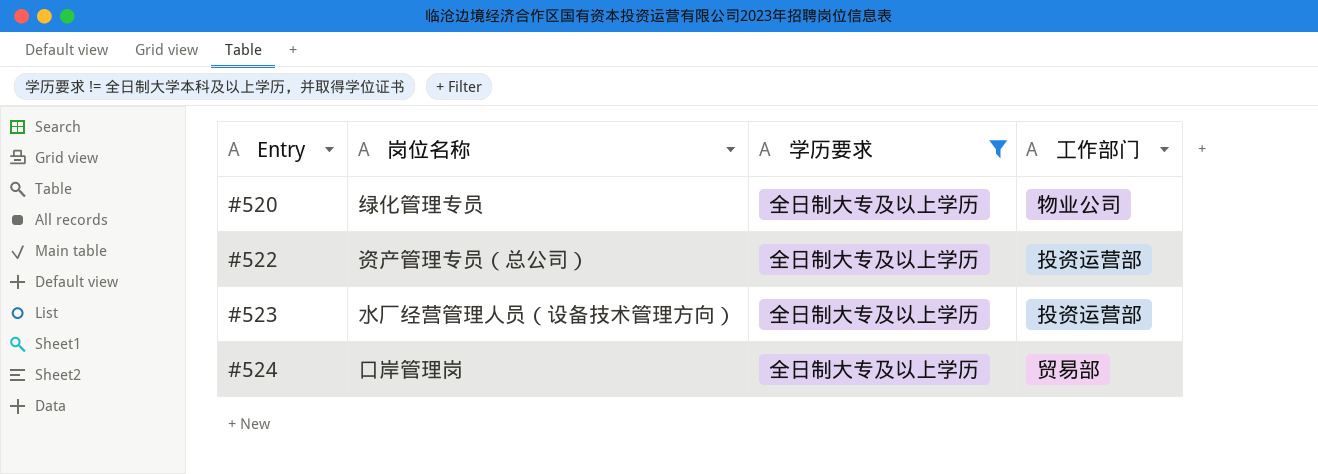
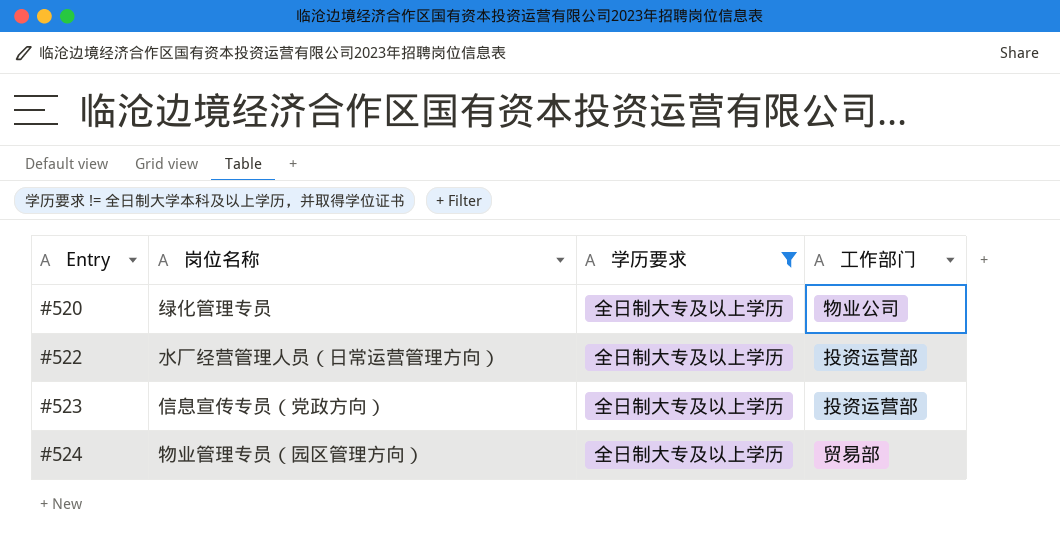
#522 | 岗位名称: 资产管理专员（总公司） -> 水厂经营管理人员（日常运营管理方向）
#523 | 岗位名称: 水厂经营管理人员（设备技术管理方向） -> 信息宣传专员（党政方向）
#524 | 岗位名称: 口岸管理岗 -> 物业管理专员（园区管理方向）

